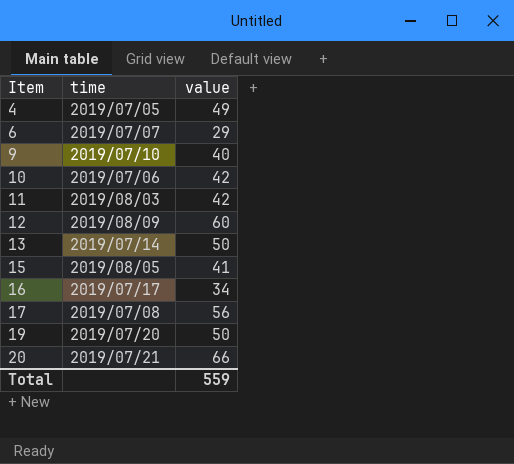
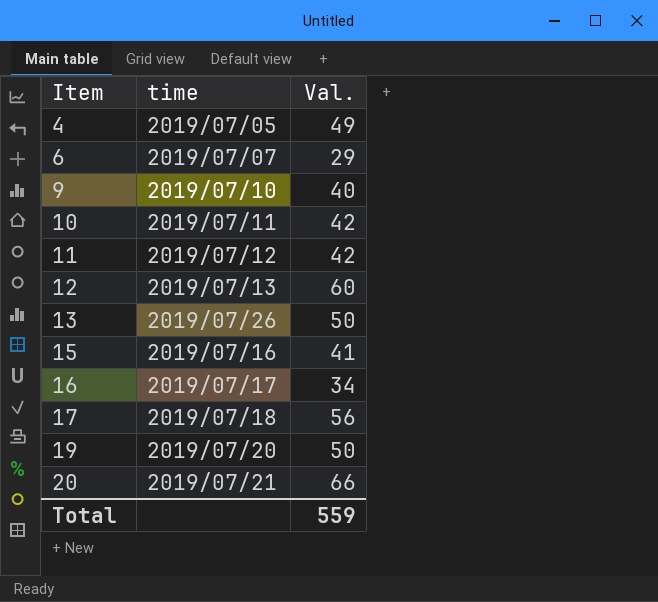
column name: value -> Val.
10 | time: 2019/07/06 -> 2019/07/11
11 | time: 2019/08/03 -> 2019/07/12
12 | time: 2019/08/09 -> 2019/07/13
13 | time: 2019/07/14 -> 2019/07/26
15 | time: 2019/08/05 -> 2019/07/16
17 | time: 2019/07/08 -> 2019/07/18

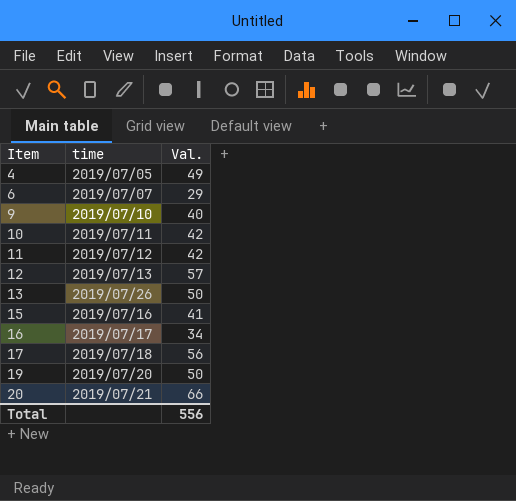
12 | Val.: 60 -> 57
Total | Val.: 559 -> 556

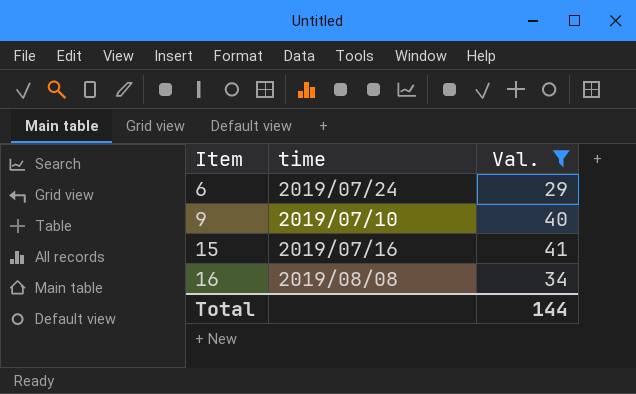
filter: none -> Val. <= 41
6 | time: 2019/07/07 -> 2019/07/24
16 | time: 2019/07/17 -> 2019/08/08
Total | Val.: 556 -> 144

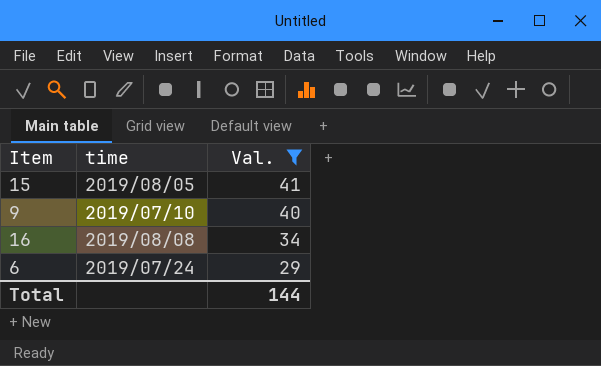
row order: Item ascending -> Val. descending
15 | time: 2019/07/16 -> 2019/08/05

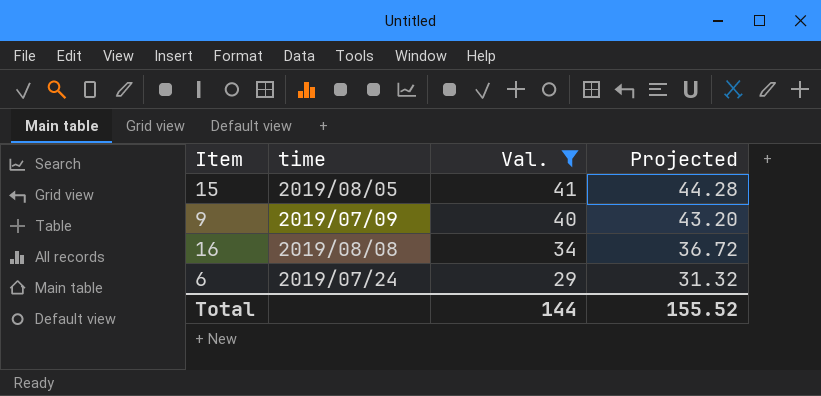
column Projected | formula: none -> [Val.] * 1.08
9 | time: 2019/07/10 -> 2019/07/09

